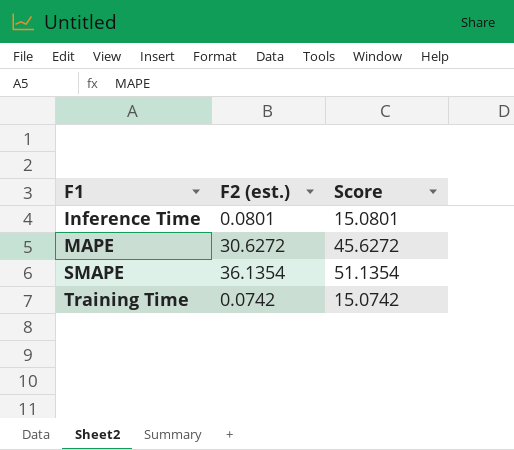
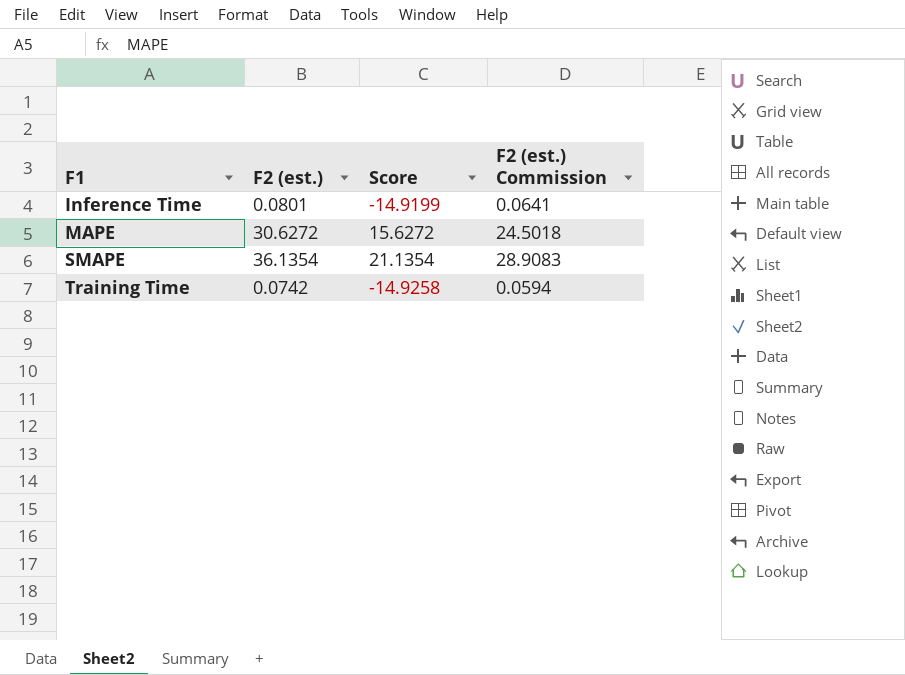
column Score | formula: [F2 (est.)] + 15 -> [F2 (est.)] - 15
column F2 (est.) Commission | formula: none -> [F2 (est.)] * 0.8

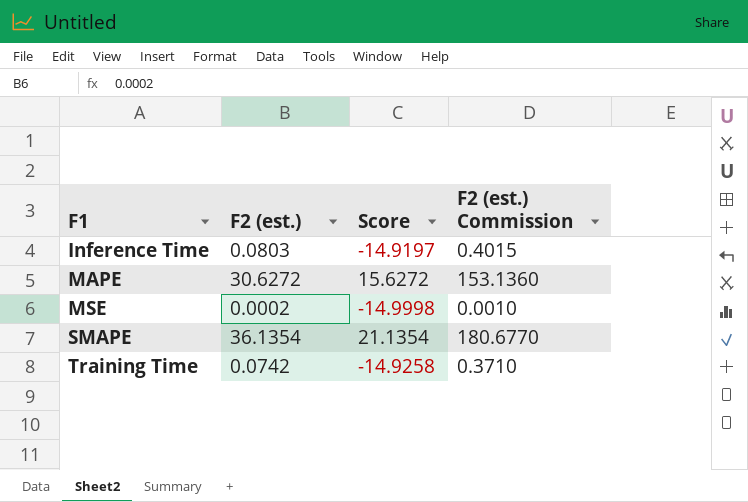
column F2 (est.) Commission | formula: [F2 (est.)] * 0.8 -> [F2 (est.)] * 5
Inference Time | F2 (est.): 0.0801 -> 0.0803
Inference Time | Score: -14.9199 -> -14.9197
row MSE: none -> 0.0002 | -14.9998 | 0.0010

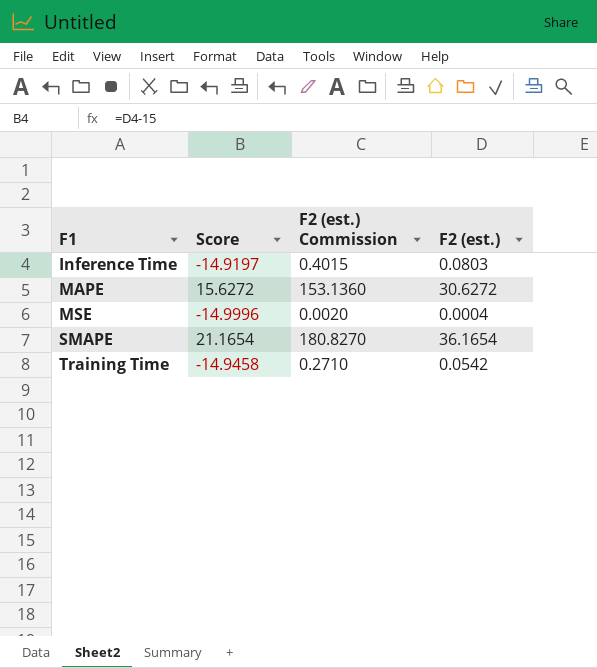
column F2 (est.) | position: 2 -> 4
MSE | Score: -14.9998 -> -14.9996
MSE | F2 (est.) Commission: 0.0010 -> 0.0020
MSE | F2 (est.): 0.0002 -> 0.0004
SMAPE | Score: 21.1354 -> 21.1654
SMAPE | F2 (est.) Commission: 180.6770 -> 180.8270
SMAPE | F2 (est.): 36.1354 -> 36.1654
Training Time | Score: -14.9258 -> -14.9458
Training Time | F2 (est.) Commission: 0.3710 -> 0.2710
Training Time | F2 (est.): 0.0742 -> 0.0542

